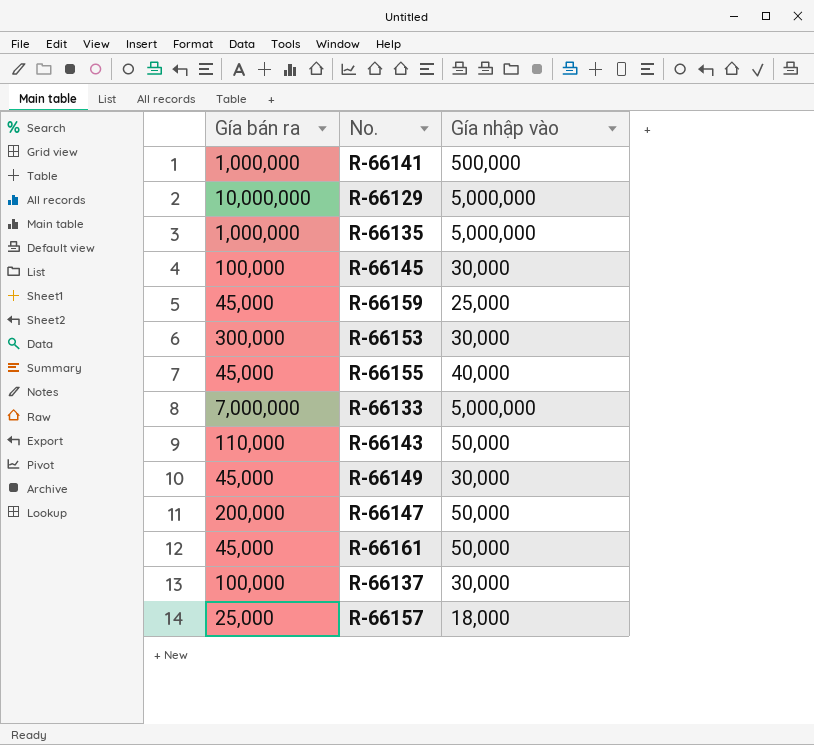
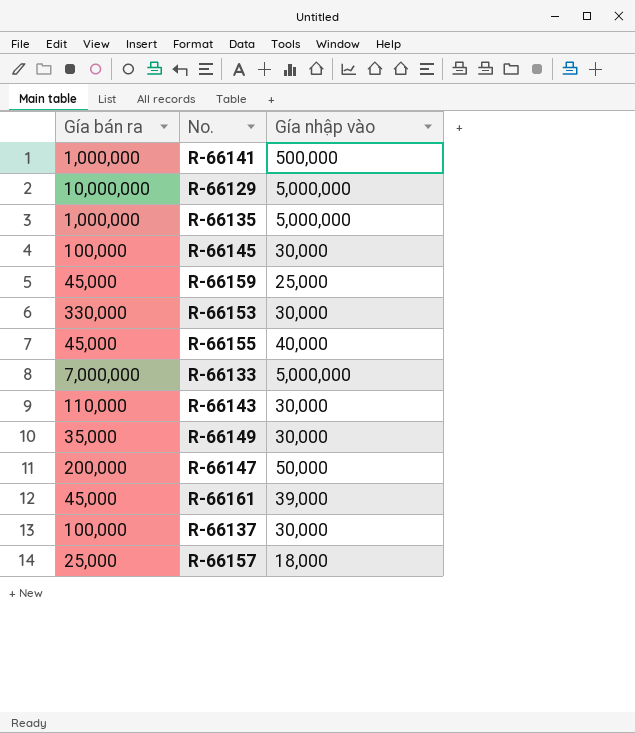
R-66153 | Gía bán ra: 300,000 -> 330,000
R-66143 | Gía nhập vào: 50,000 -> 30,000
R-66149 | Gía bán ra: 45,000 -> 35,000
R-66161 | Gía nhập vào: 50,000 -> 39,000

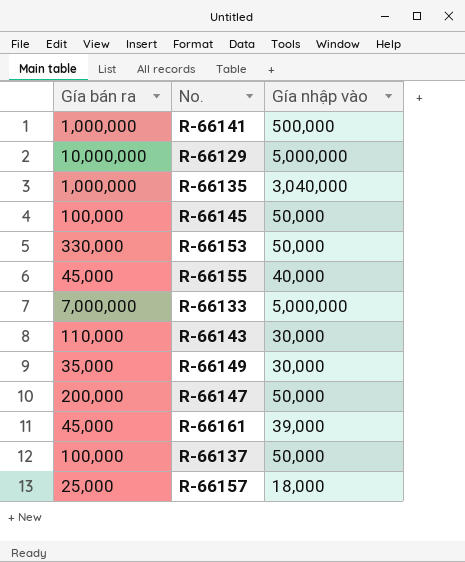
row R-66159: 45,000 | 25,000 -> none
R-66135 | Gía nhập vào: 5,000,000 -> 3,040,000
R-66145 | Gía nhập vào: 30,000 -> 50,000
R-66153 | Gía nhập vào: 30,000 -> 50,000
R-66137 | Gía nhập vào: 30,000 -> 50,000

